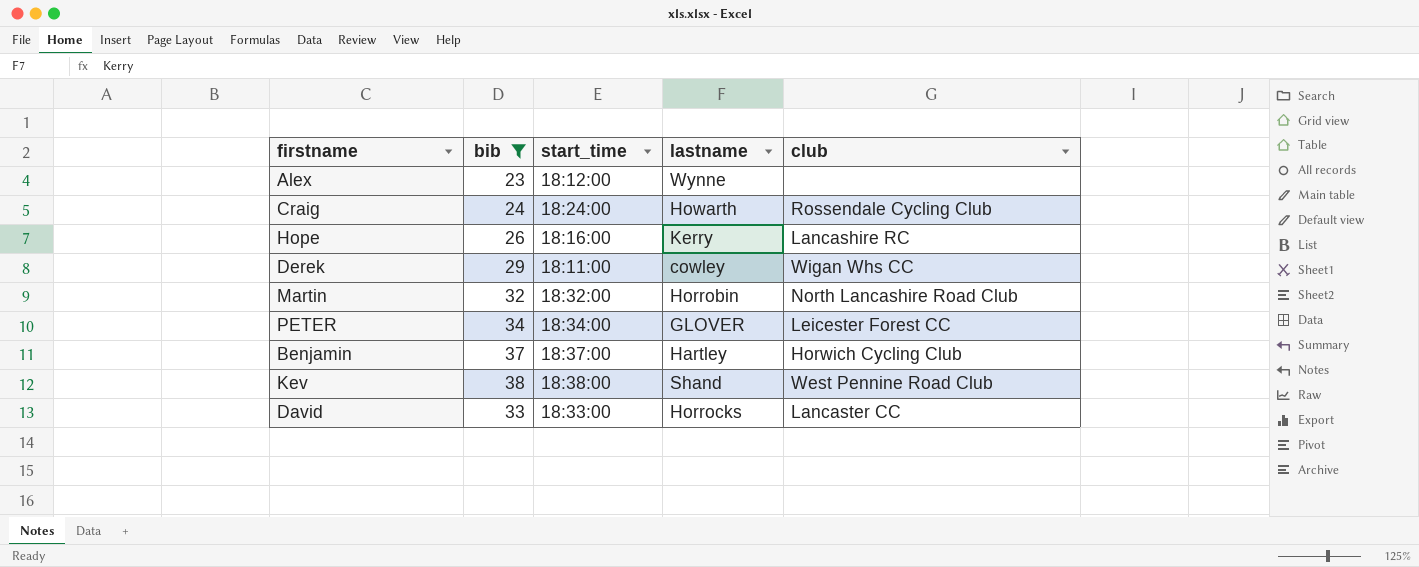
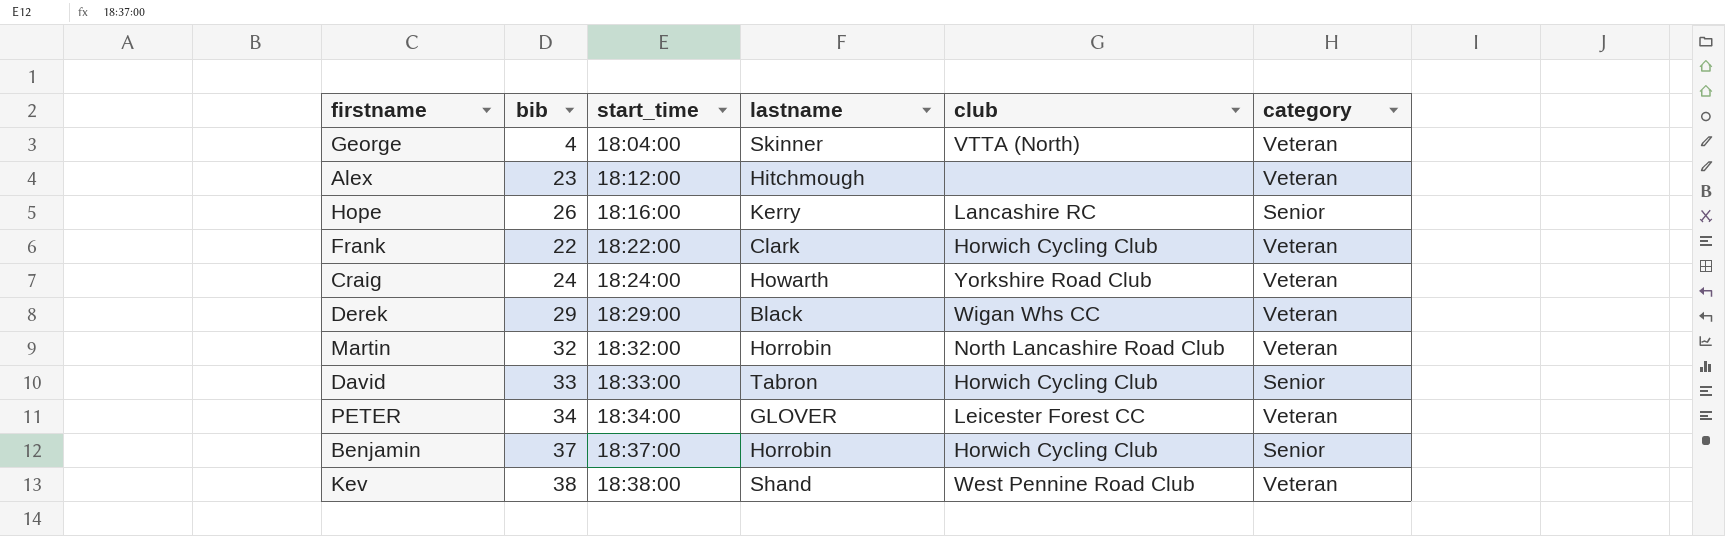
filter: bib >= 23 -> none
row order: none -> start_time ascending
column category | position: none -> 6
Alex | lastname: Wynne -> Hitchmough
Craig | club: Rossendale Cycling Club -> Yorkshire Road Club
Derek | start_time: 18:11:00 -> 18:29:00
Derek | lastname: cowley -> Black
David | lastname: Horrocks -> Tabron
David | club: Lancaster CC -> Horwich Cycling Club
Benjamin | lastname: Hartley -> Horrobin

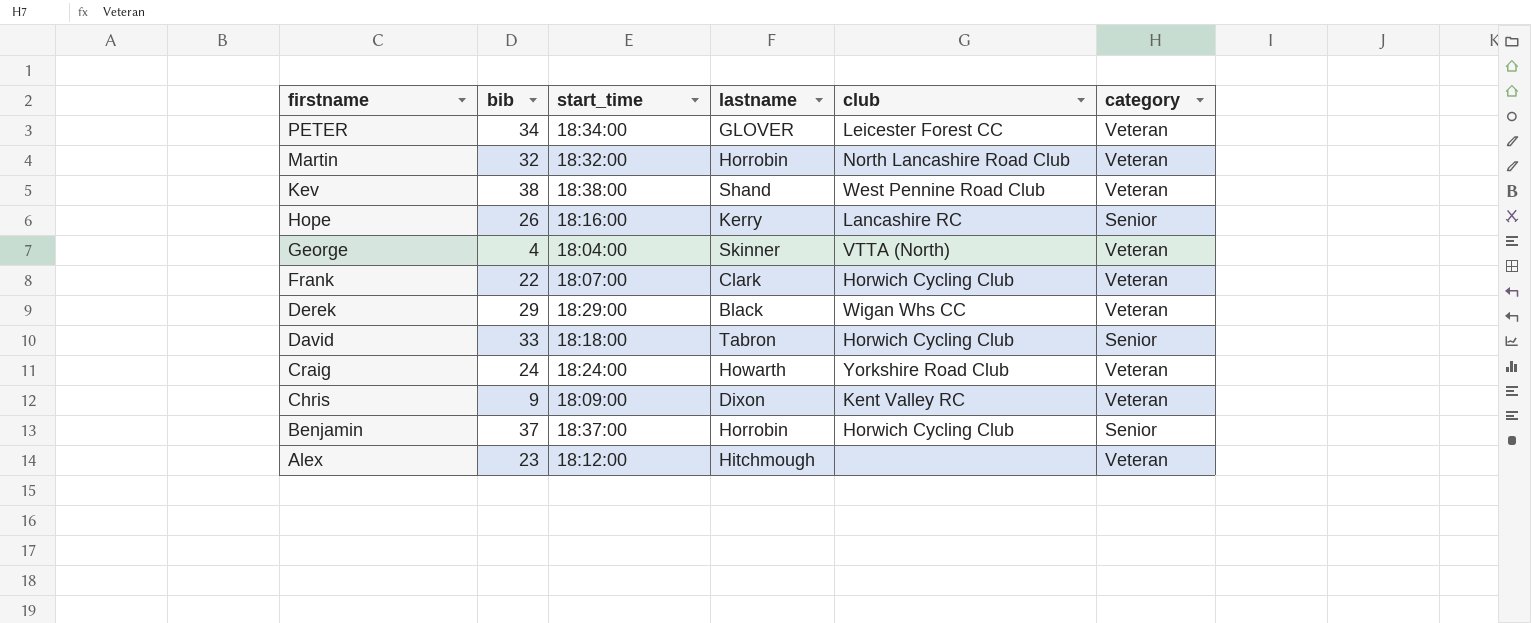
row order: start_time ascending -> firstname descending
Frank | start_time: 18:22:00 -> 18:07:00
David | start_time: 18:33:00 -> 18:18:00
row Chris: none -> 9 | 18:09:00 | Dixon | Kent Valley RC | Veteran

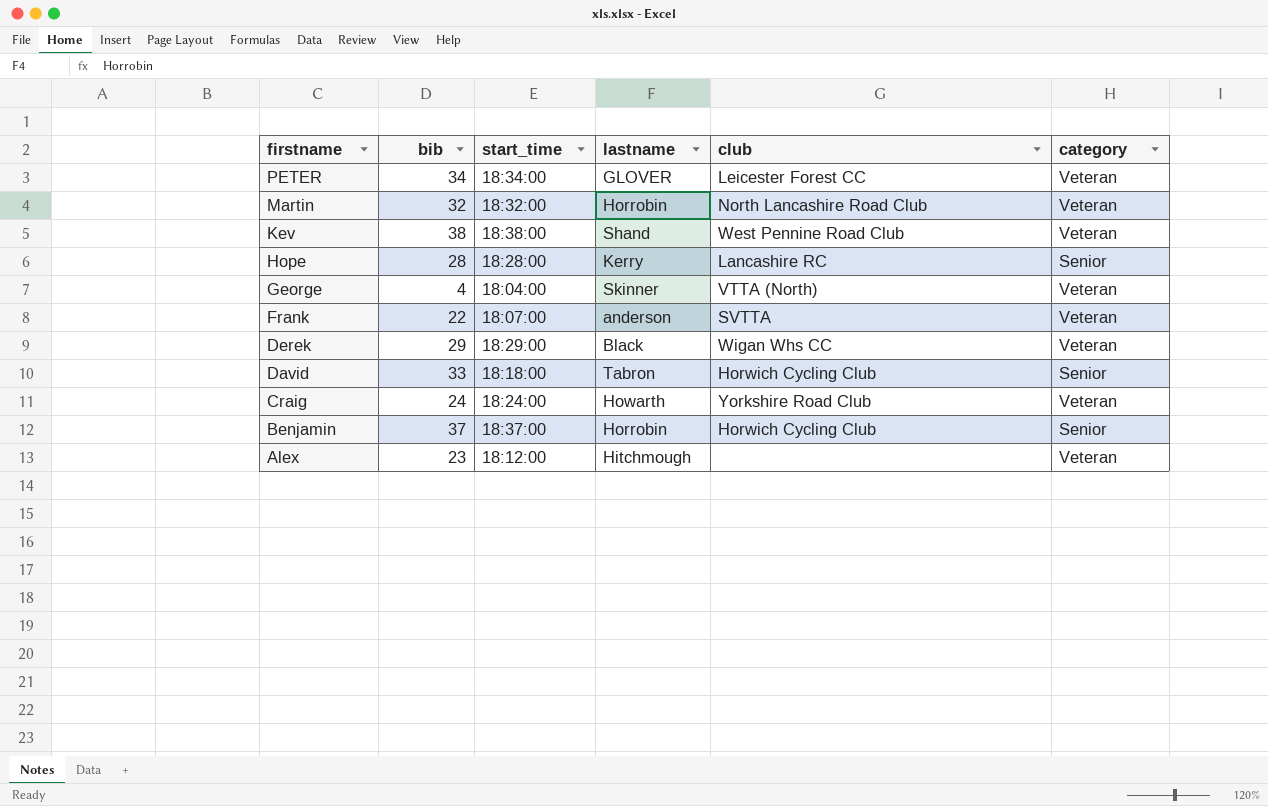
row Chris: 9 | 18:09:00 | Dixon | Kent Valley RC | Veteran -> none
Hope | bib: 26 -> 28
Hope | start_time: 18:16:00 -> 18:28:00
Frank | lastname: Clark -> anderson
Frank | club: Horwich Cycling Club -> SVTTA

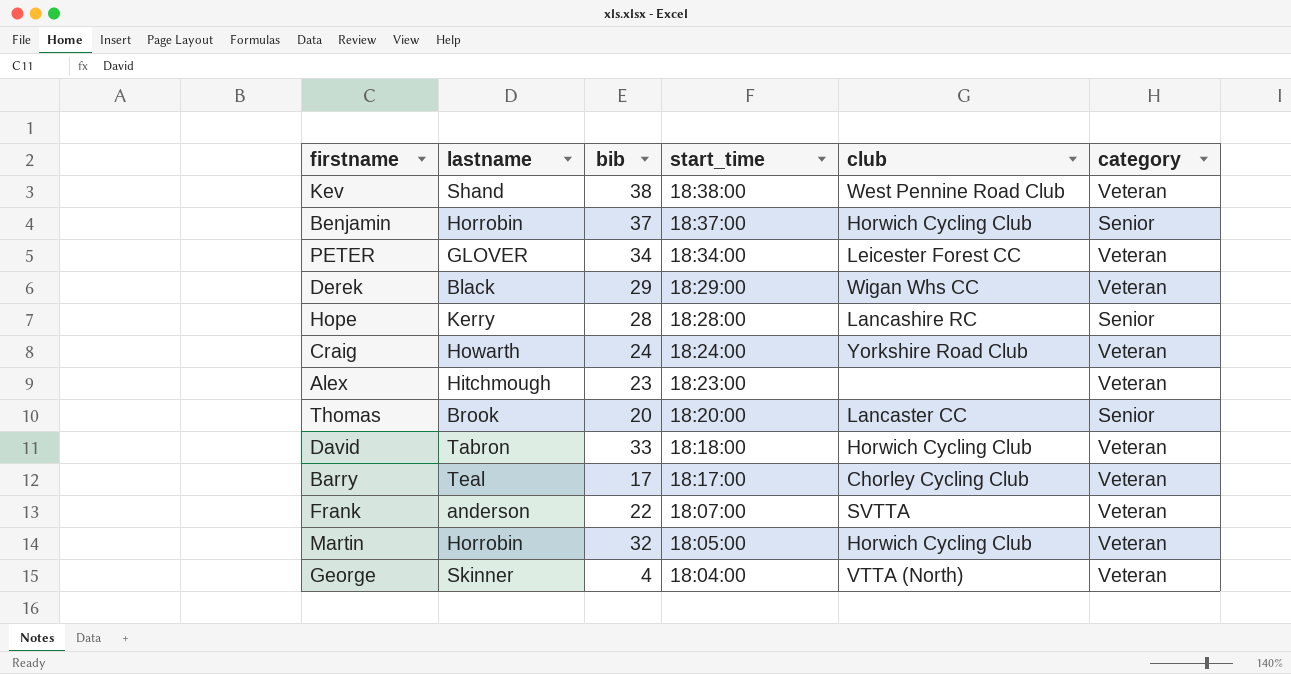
row order: firstname descending -> start_time descending
column lastname | position: 4 -> 2
Alex | start_time: 18:12:00 -> 18:23:00
row Thomas: none -> Brook | 20 | 18:20:00 | Lancaster CC | Senior
David | category: Senior -> Veteran
row Barry: none -> Teal | 17 | 18:17:00 | Chorley Cycling Club | Veteran
Martin | start_time: 18:32:00 -> 18:05:00
Martin | club: North Lancashire Road Club -> Horwich Cycling Club

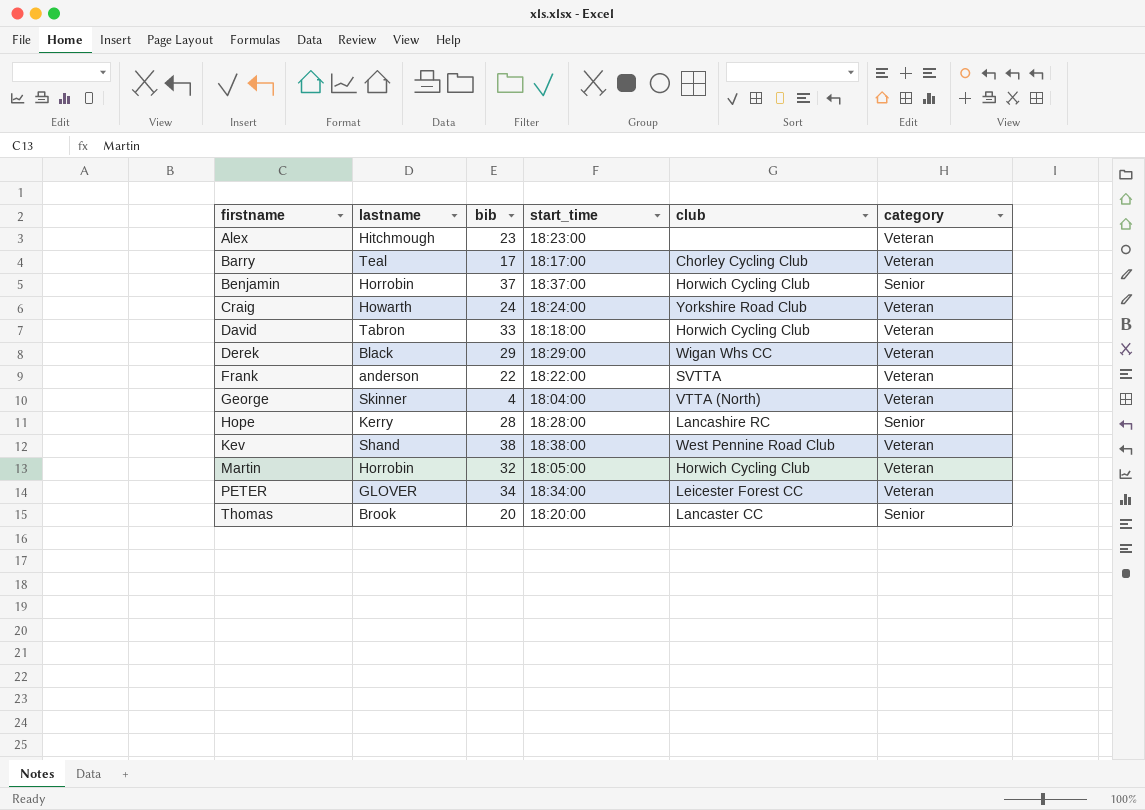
row order: start_time descending -> firstname ascending
Frank | start_time: 18:07:00 -> 18:22:00

